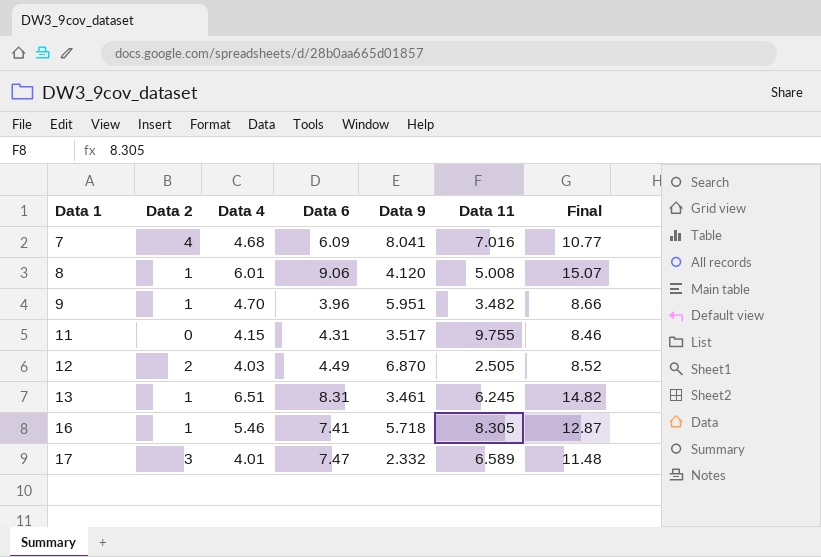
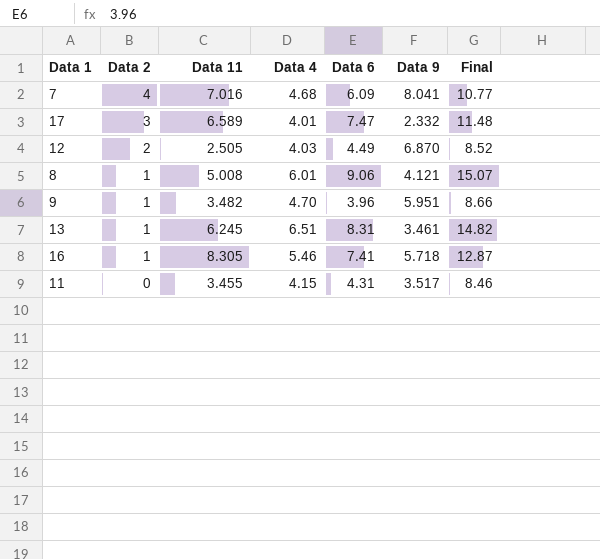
row order: Data 1 ascending -> Data 2 descending
column Data 11 | position: 6 -> 3
8 | Data 9: 4.120 -> 4.121
11 | Data 11: 9.755 -> 3.455

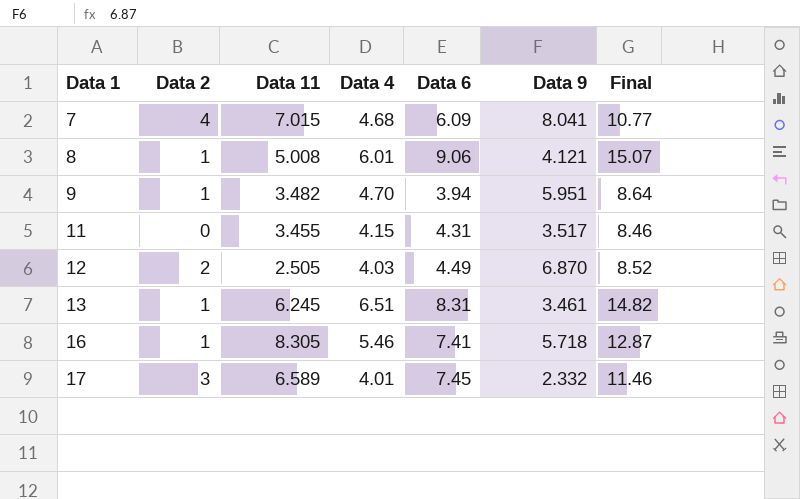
row order: Data 2 descending -> Data 1 ascending
7 | Data 11: 7.016 -> 7.015
9 | Data 6: 3.96 -> 3.94
9 | Final: 8.66 -> 8.64
17 | Data 6: 7.47 -> 7.45
17 | Final: 11.48 -> 11.46

